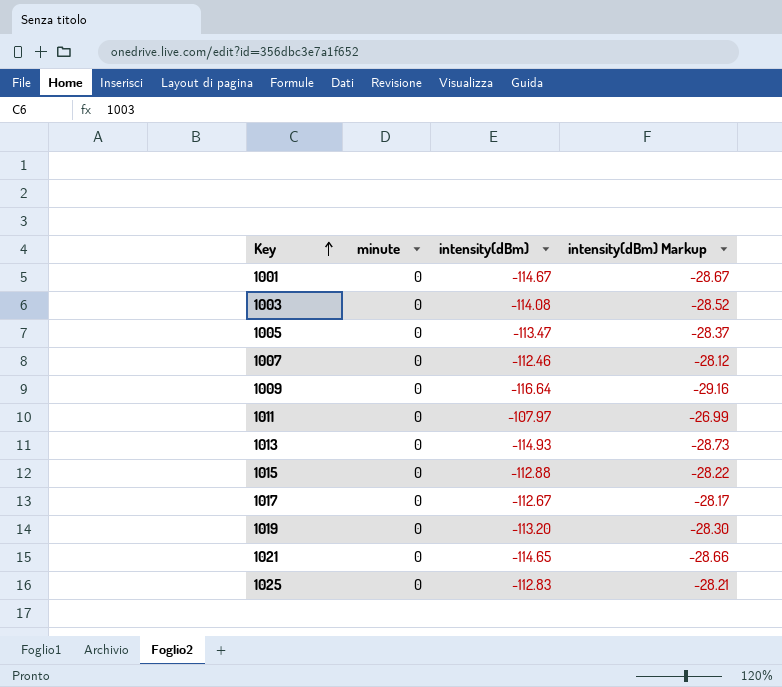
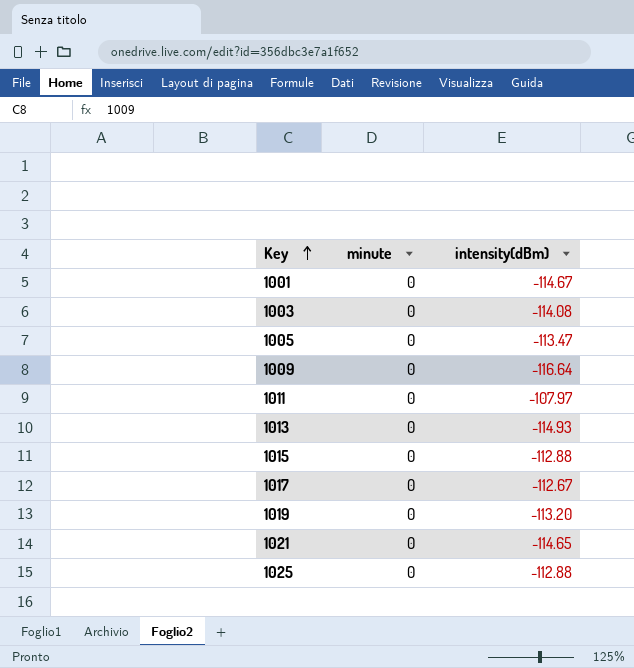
column intensity(dBm) Markup | formula: [intensity(dBm)] * 0.25 -> none
row 1007: 0 | -112.46 | -28.12 -> none
1025 | intensity(dBm): -112.83 -> -112.88

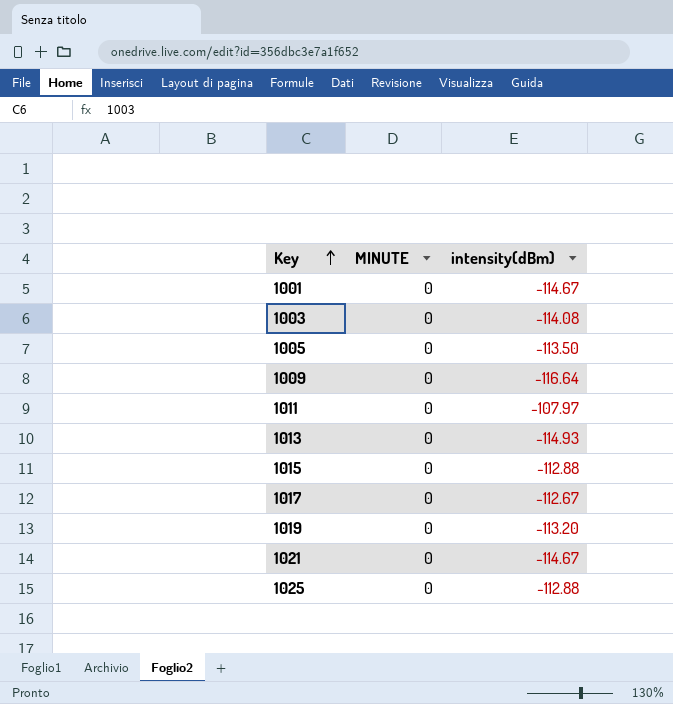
column name: minute -> MINUTE
1005 | intensity(dBm): -113.47 -> -113.50
1021 | intensity(dBm): -114.65 -> -114.67

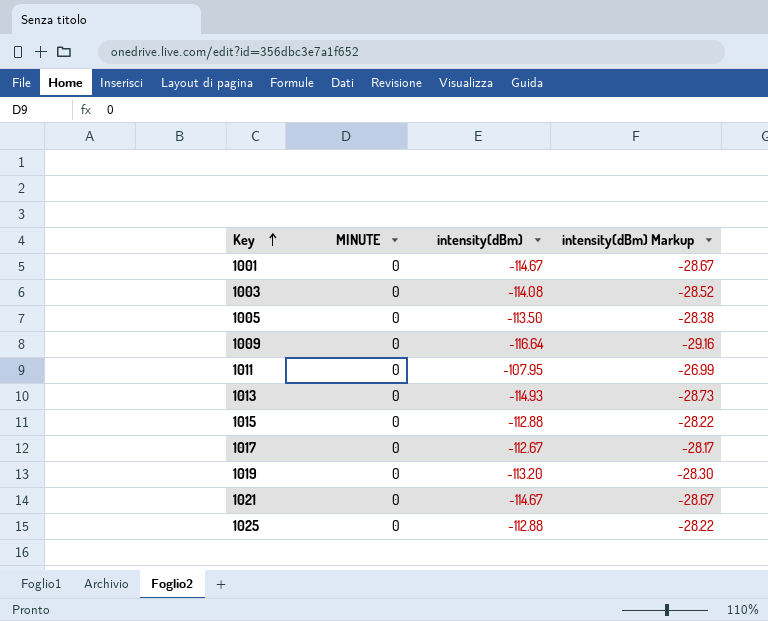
column intensity(dBm) Markup | formula: none -> [intensity(dBm)] * 0.25
1011 | intensity(dBm): -107.97 -> -107.95

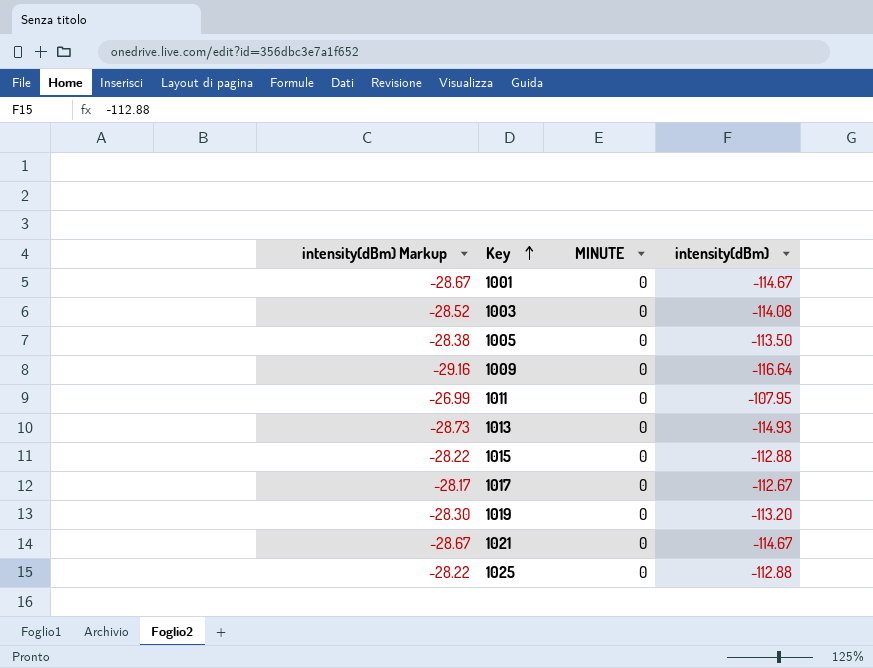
column intensity(dBm) Markup | position: 4 -> 1

